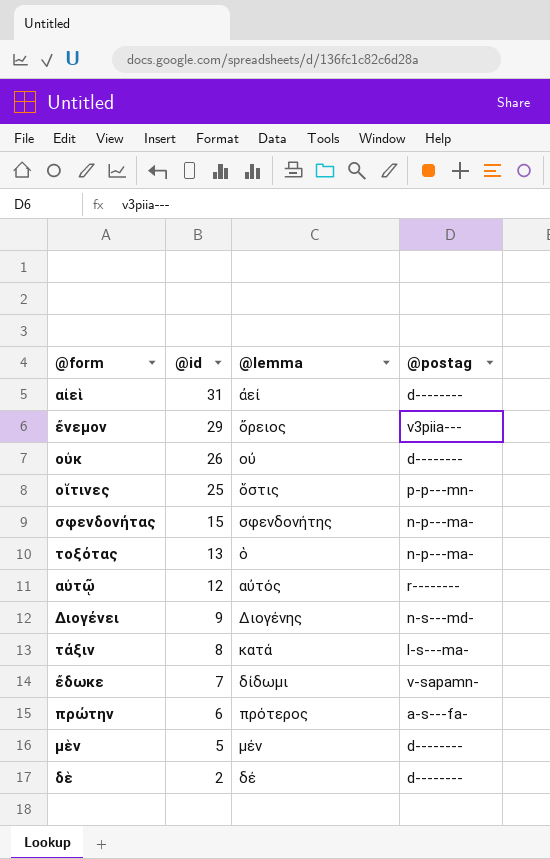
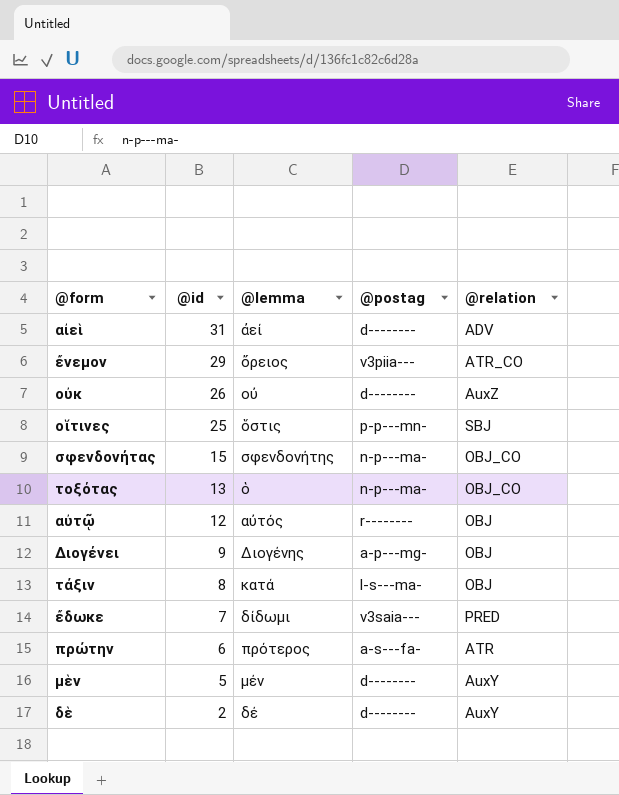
column @relation | position: none -> 5
Διογένει | @postag: n-s---md- -> a-p---mg-
ἔδωκε | @postag: v-sapamn- -> v3saia---

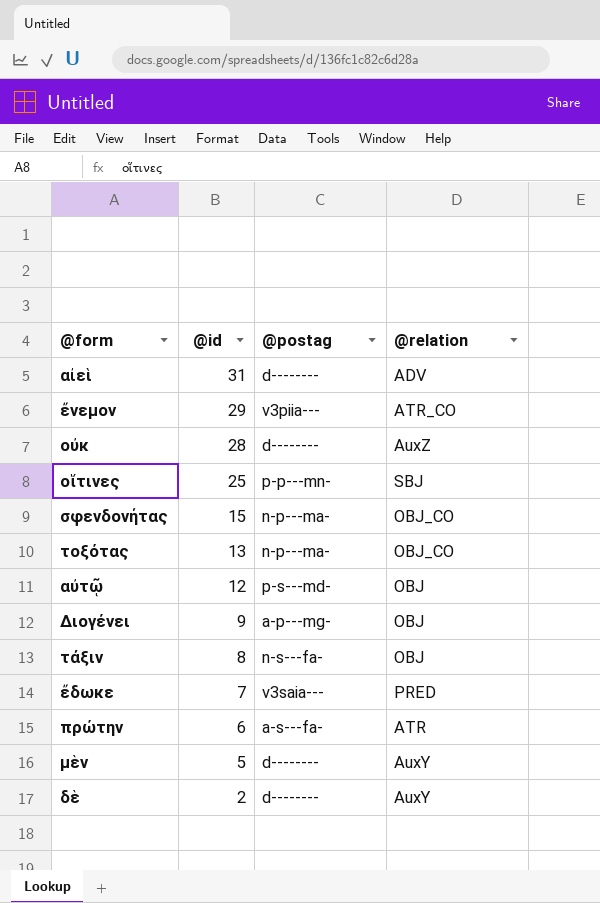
column @lemma | position: 3 -> none
οὐκ | @id: 26 -> 28
αὐτῷ | @postag: r-------- -> p-s---md-
τάξιν | @postag: l-s---ma- -> n-s---fa-

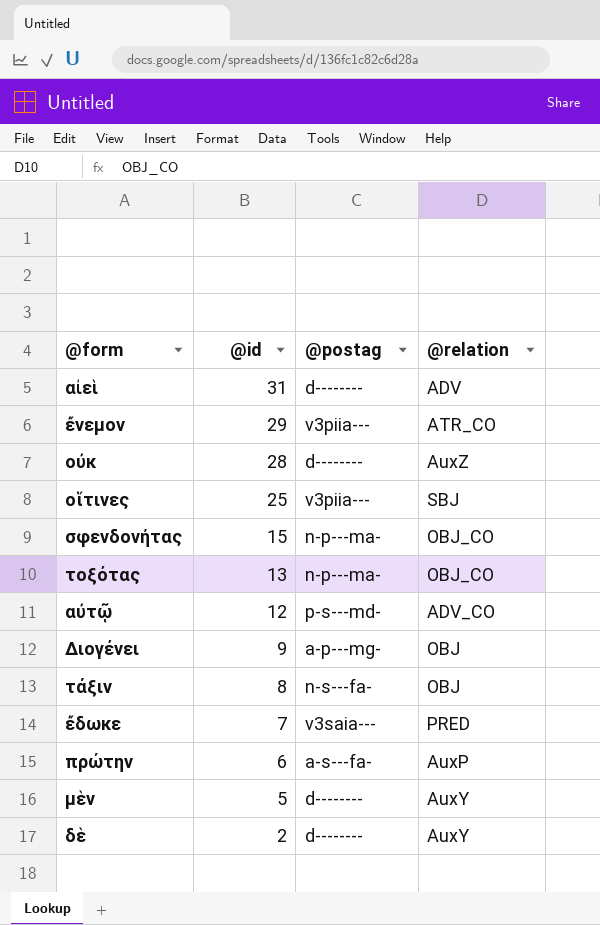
οἵτινες | @postag: p-p---mn- -> v3piia---
αὐτῷ | @relation: OBJ -> ADV_CO
πρώτην | @relation: ATR -> AuxP

